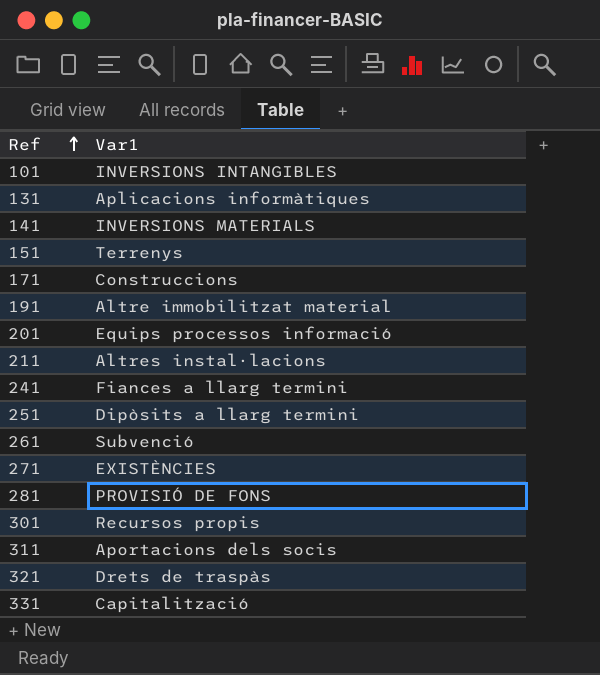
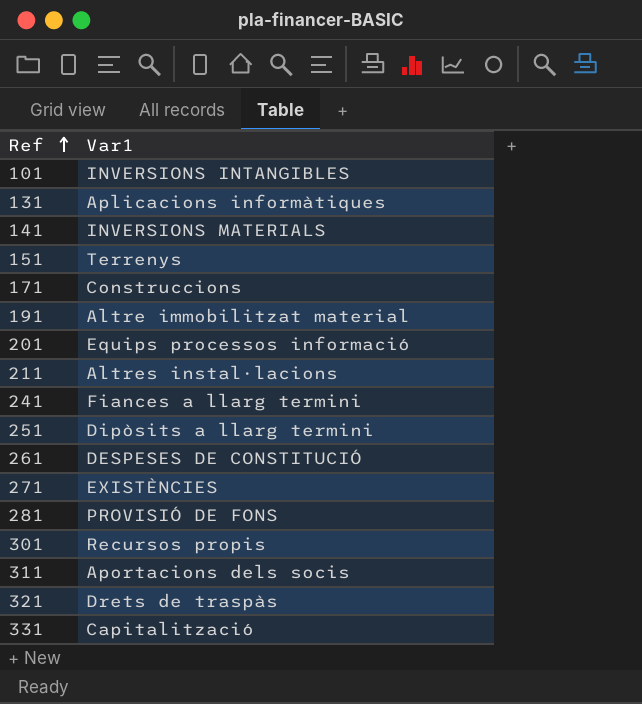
261 | Var1: Subvenció -> DESPESES DE CONSTITUCIÓ

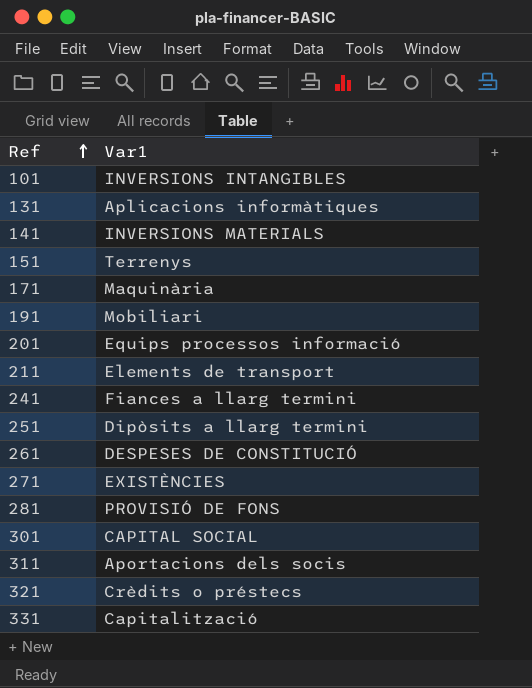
171 | Var1: Construccions -> Maquinària
191 | Var1: Altre immobilitzat material -> Mobiliari
211 | Var1: Altres instal·lacions -> Elements de transport
301 | Var1: Recursos propis -> CAPITAL SOCIAL
321 | Var1: Drets de traspàs -> Crèdits o préstecs

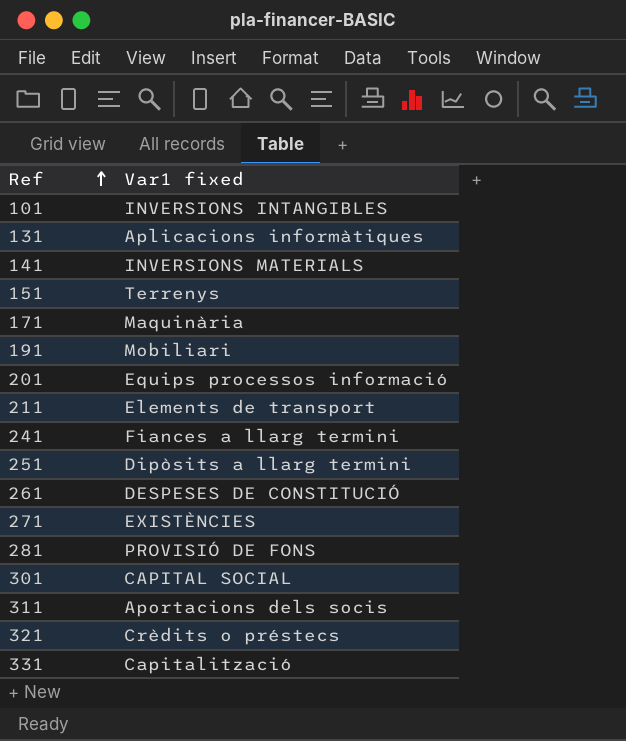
column name: Var1 -> Var1 fixed

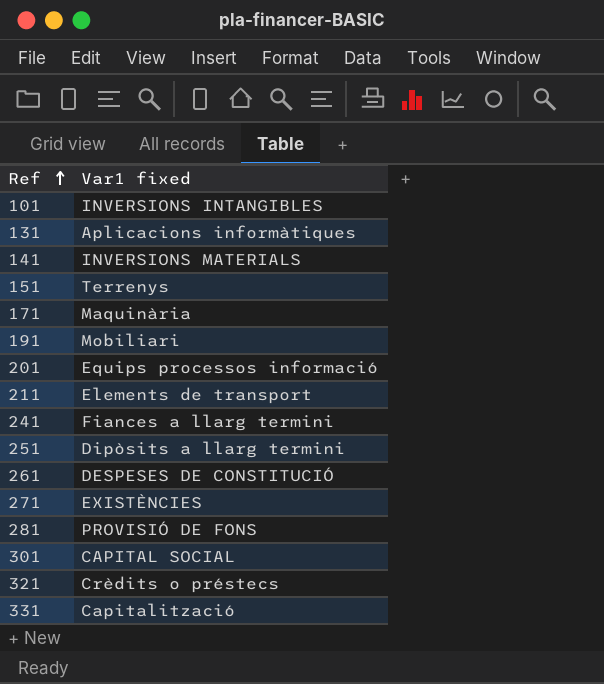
row 311: Aportacions dels socis -> none

